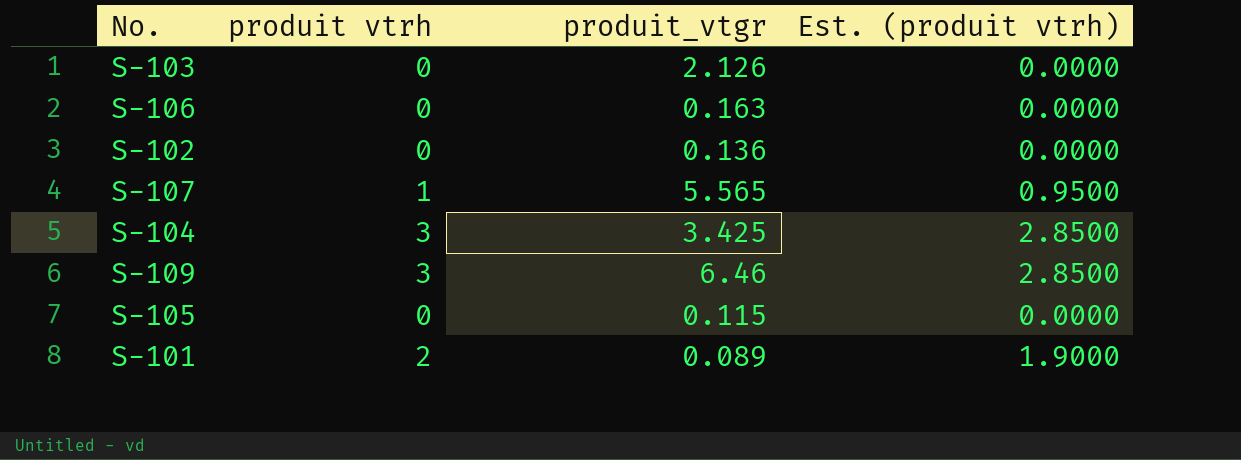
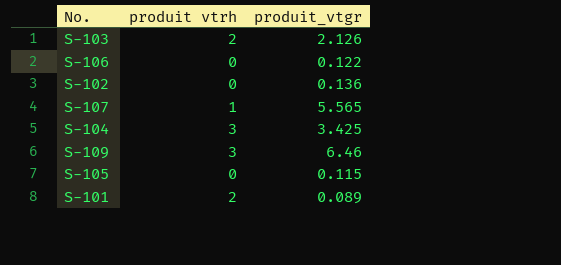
column Est. (produit vtrh) | formula: [produit vtrh] * 0.95 -> none
S-103 | produit vtrh: 0 -> 2
S-106 | produit_vtgr: 0.163 -> 0.122

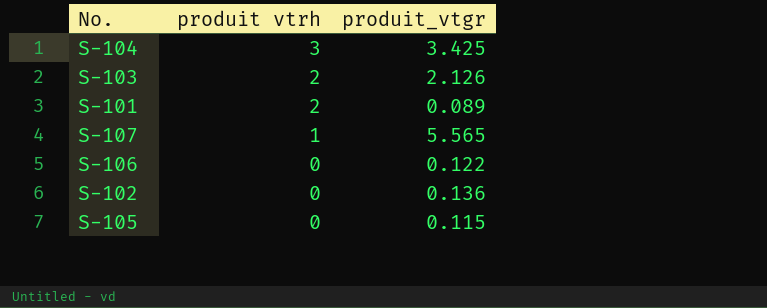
row order: none -> produit vtrh descending
row S-109: 3 | 6.46 -> none

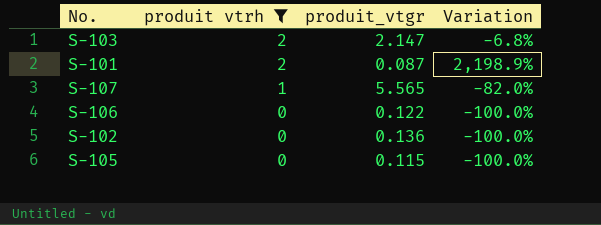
filter: none -> produit vtrh != 3
column Variation | formula: none -> ([produit vtrh] - [produit_vtgr]) / [produit_vtgr]
S-103 | produit_vtgr: 2.126 -> 2.147
S-101 | produit_vtgr: 0.089 -> 0.087

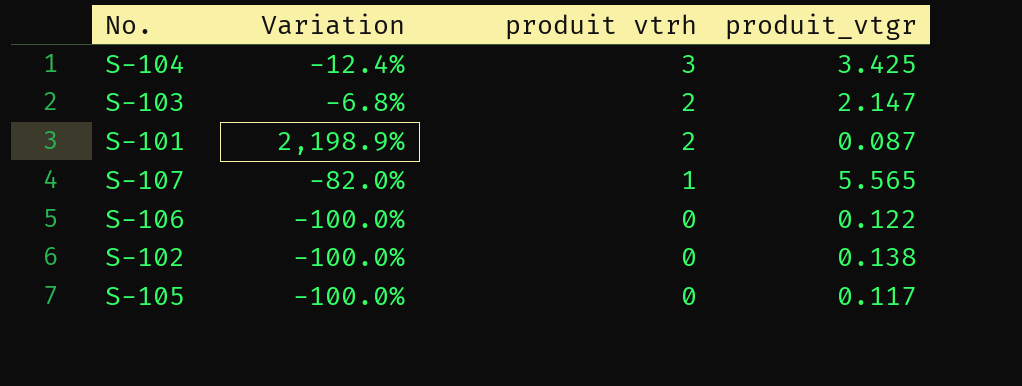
filter: produit vtrh != 3 -> none
column Variation | position: 4 -> 2
S-102 | produit_vtgr: 0.136 -> 0.138
S-105 | produit_vtgr: 0.115 -> 0.117

